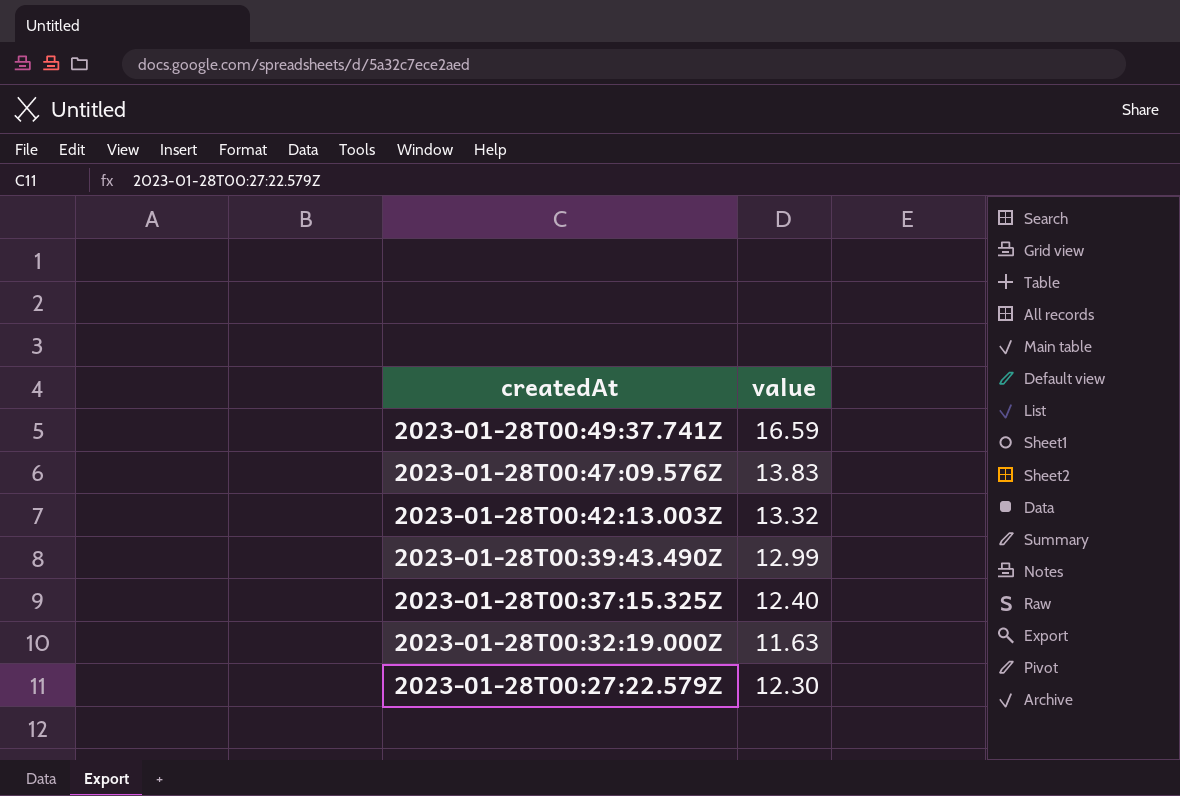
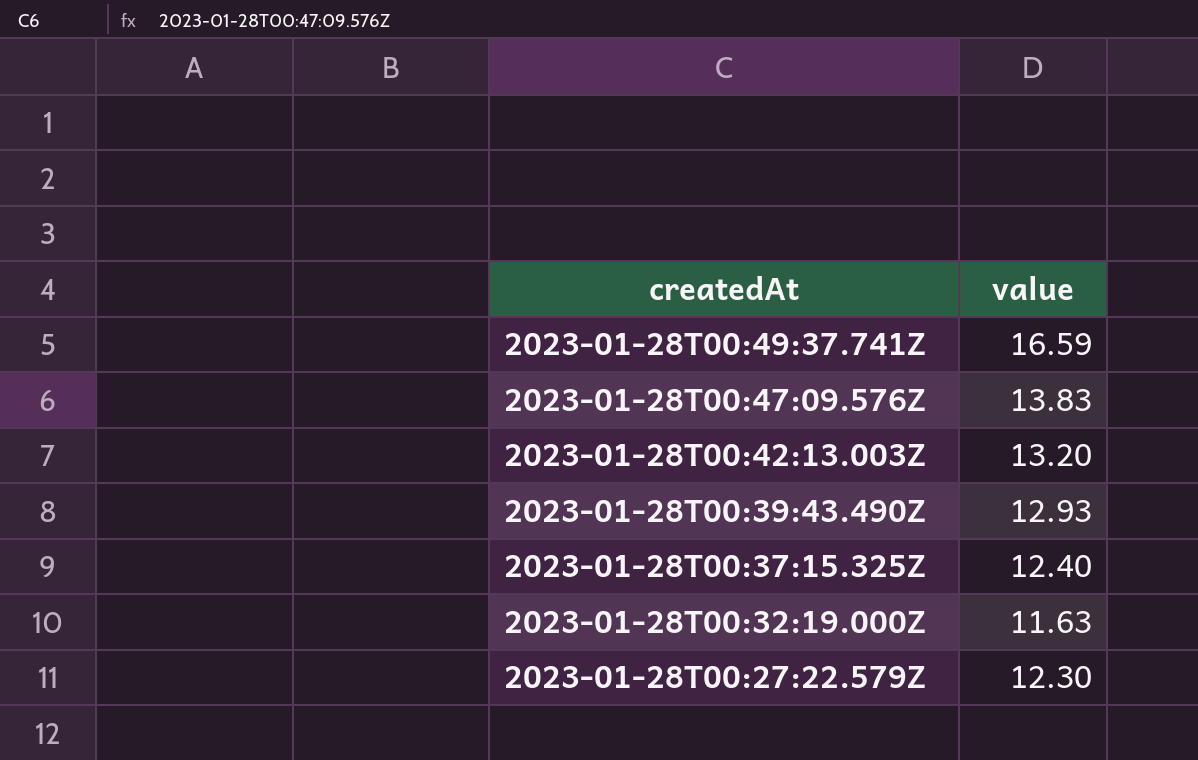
2023-01-28T00:42:13.003Z | value: 13.32 -> 13.20
2023-01-28T00:39:43.490Z | value: 12.99 -> 12.93

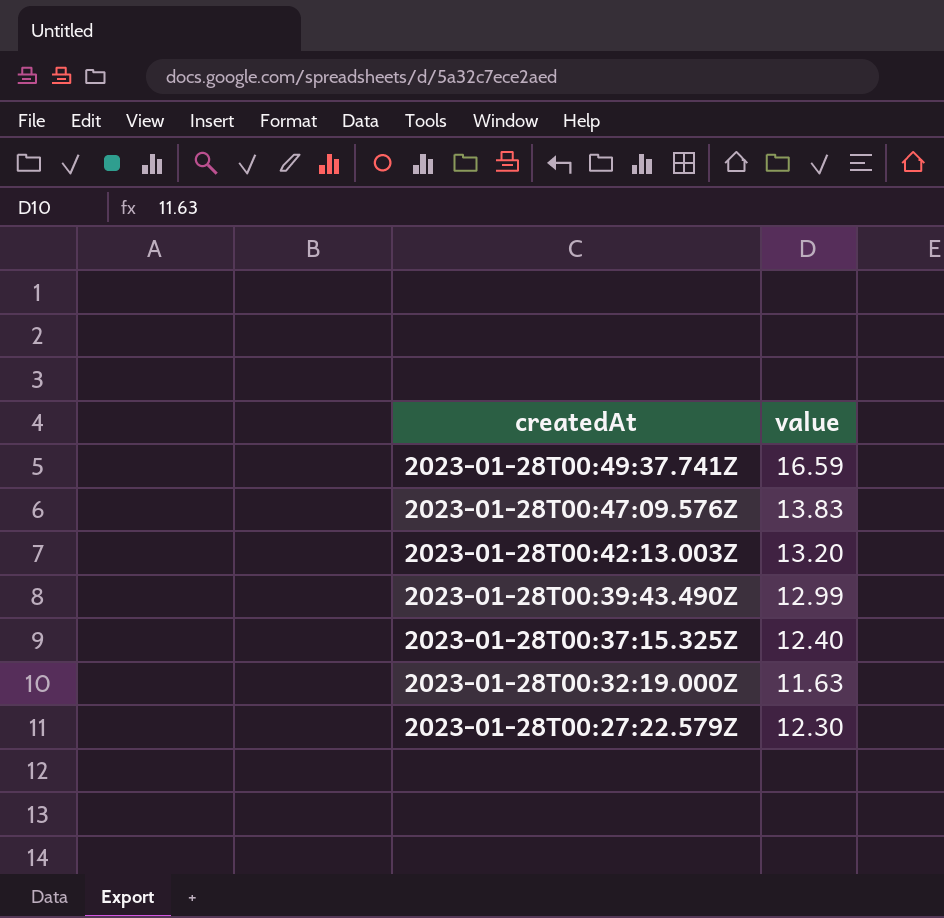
2023-01-28T00:39:43.490Z | value: 12.93 -> 12.99

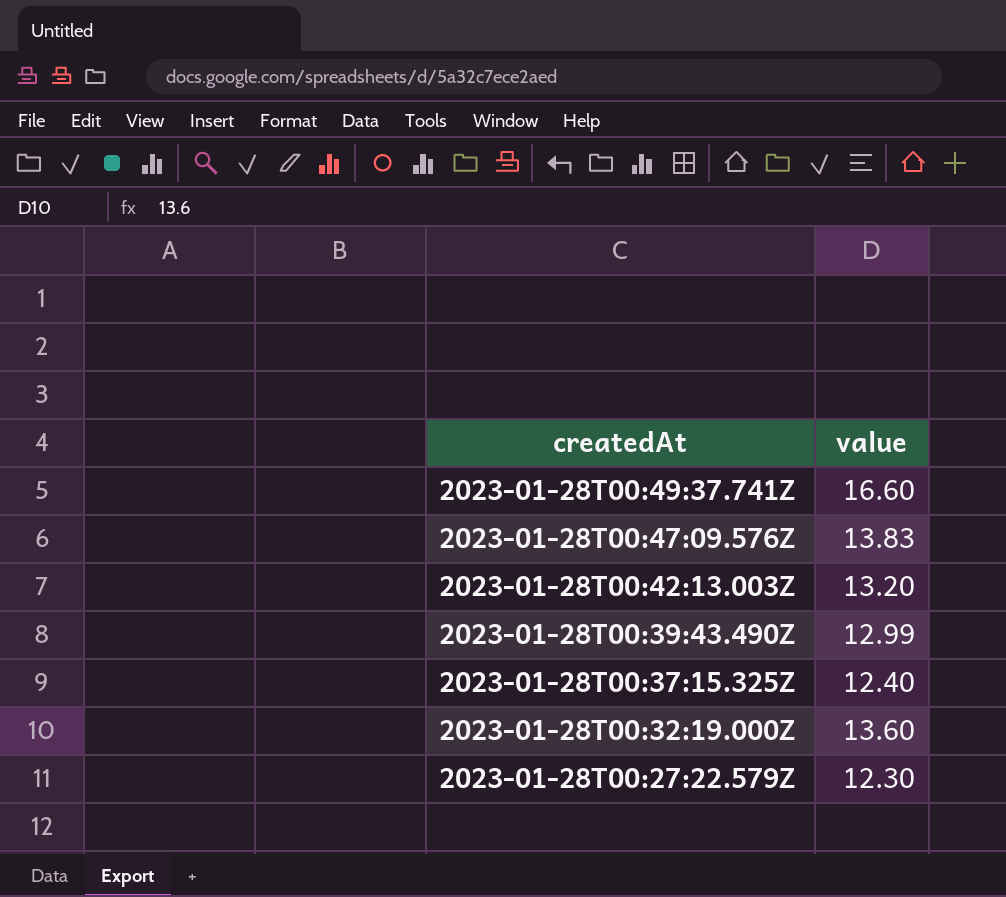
2023-01-28T00:49:37.741Z | value: 16.59 -> 16.60
2023-01-28T00:32:19.000Z | value: 11.63 -> 13.60

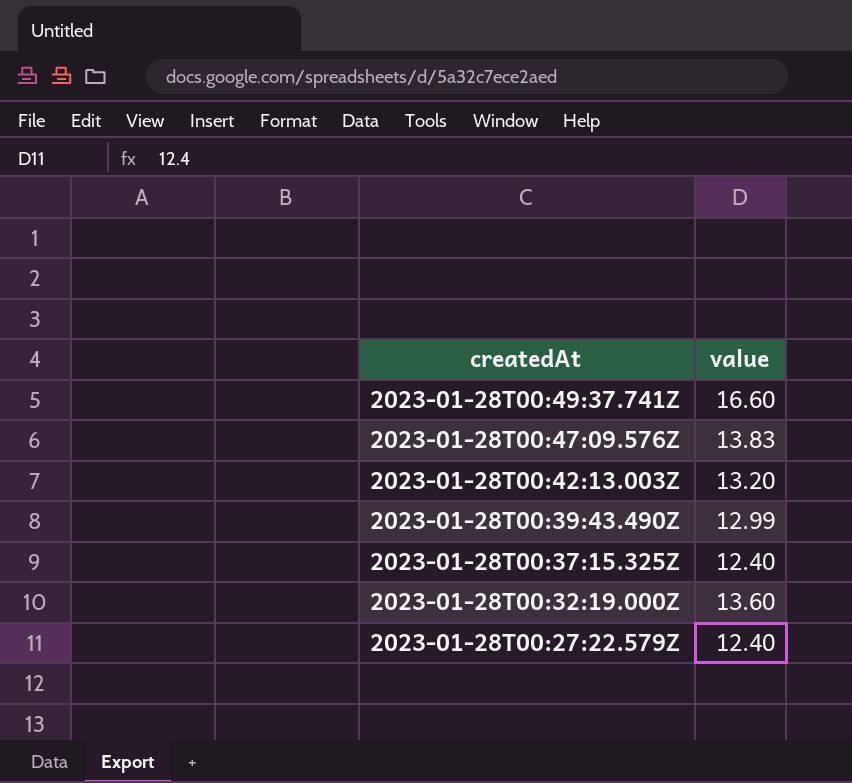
2023-01-28T00:27:22.579Z | value: 12.30 -> 12.40

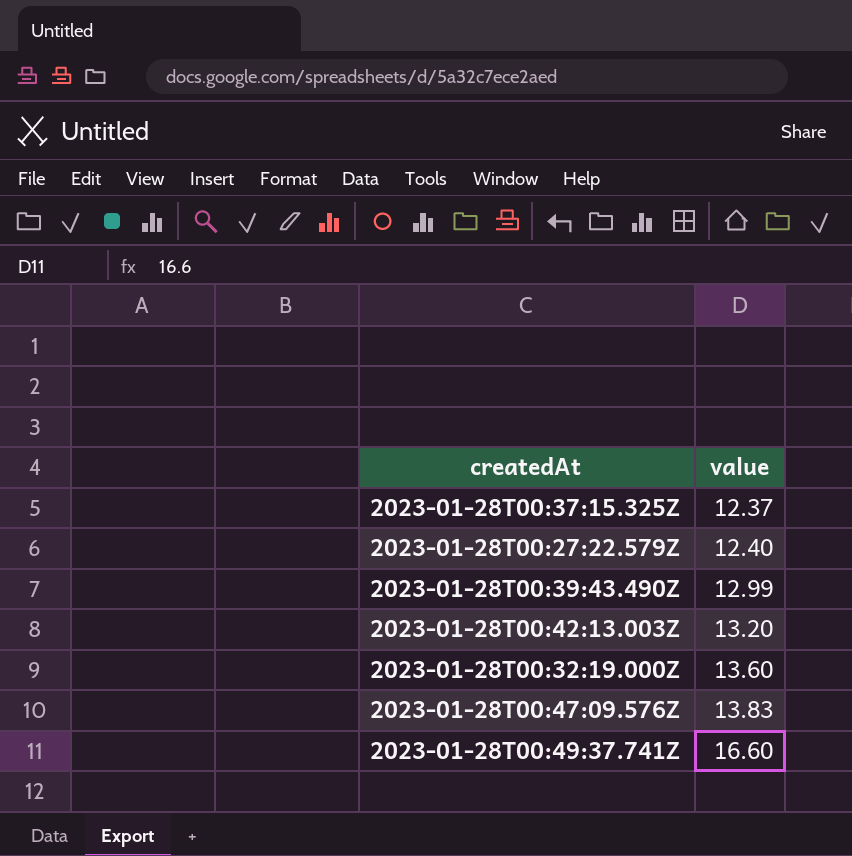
row order: createdAt descending -> value ascending
2023-01-28T00:37:15.325Z | value: 12.40 -> 12.37

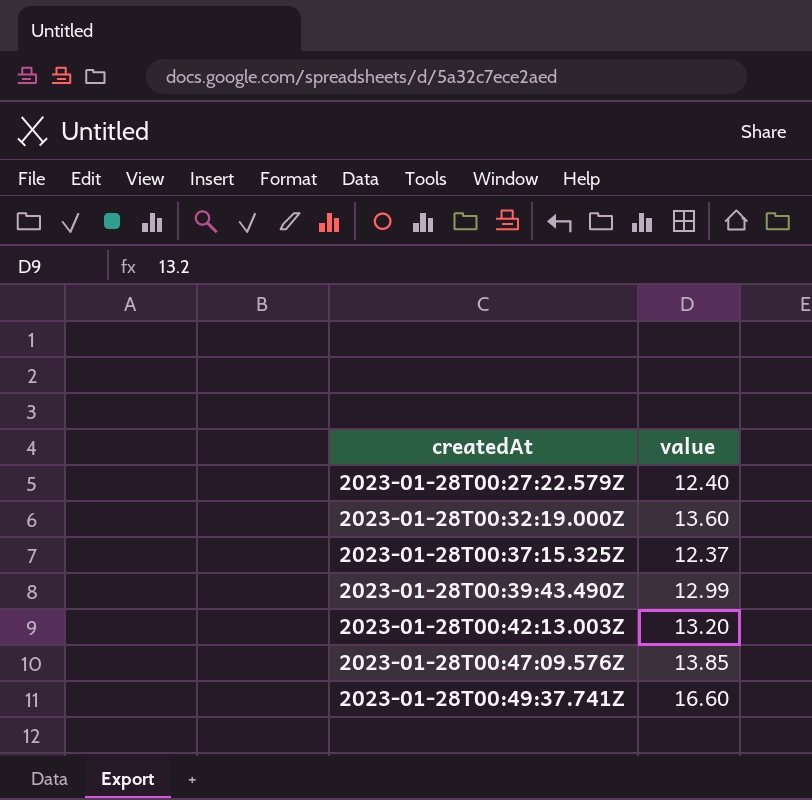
row order: value ascending -> createdAt ascending
2023-01-28T00:47:09.576Z | value: 13.83 -> 13.85

